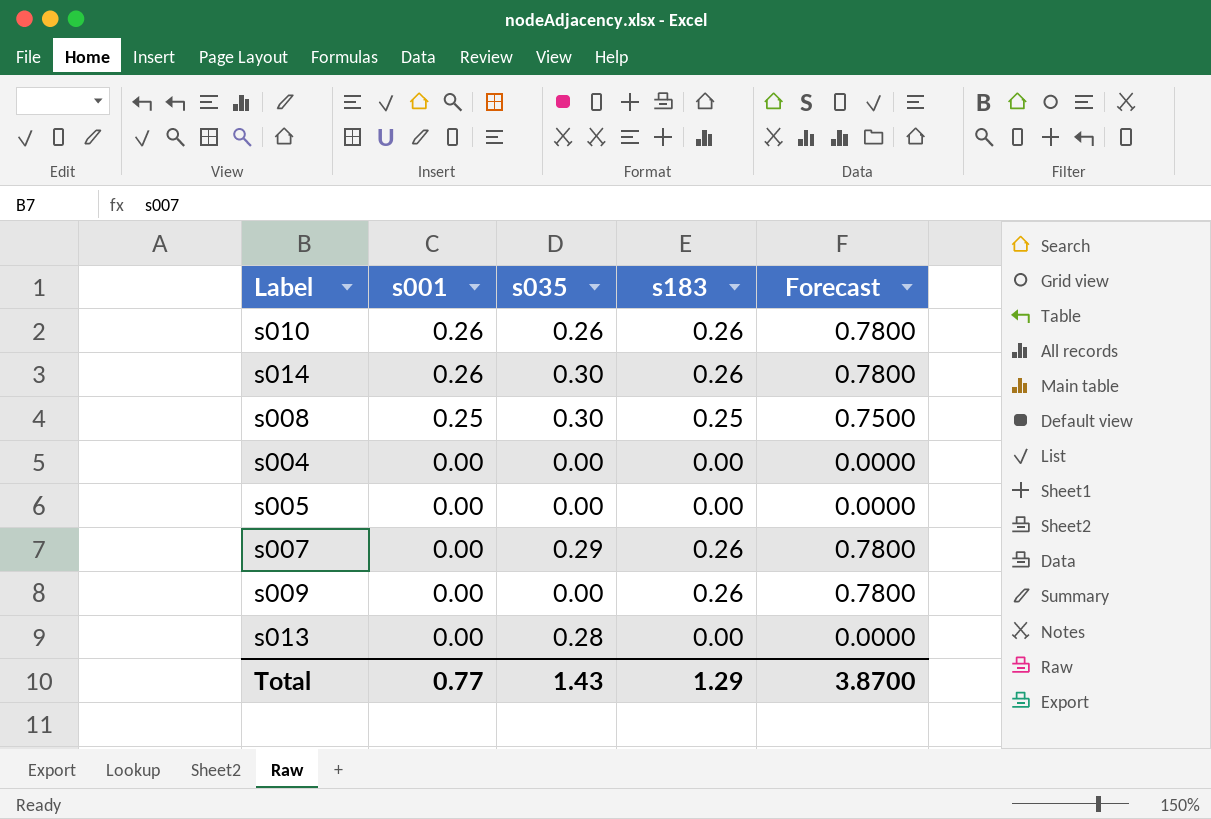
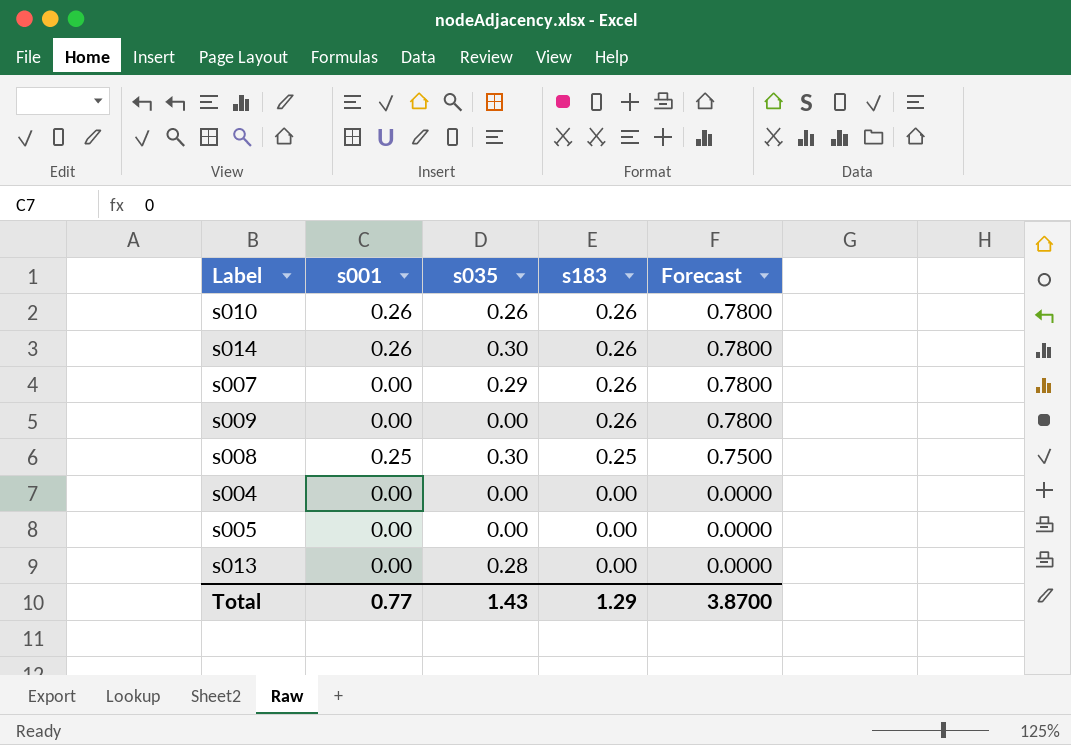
row order: s001 descending -> s183 descending

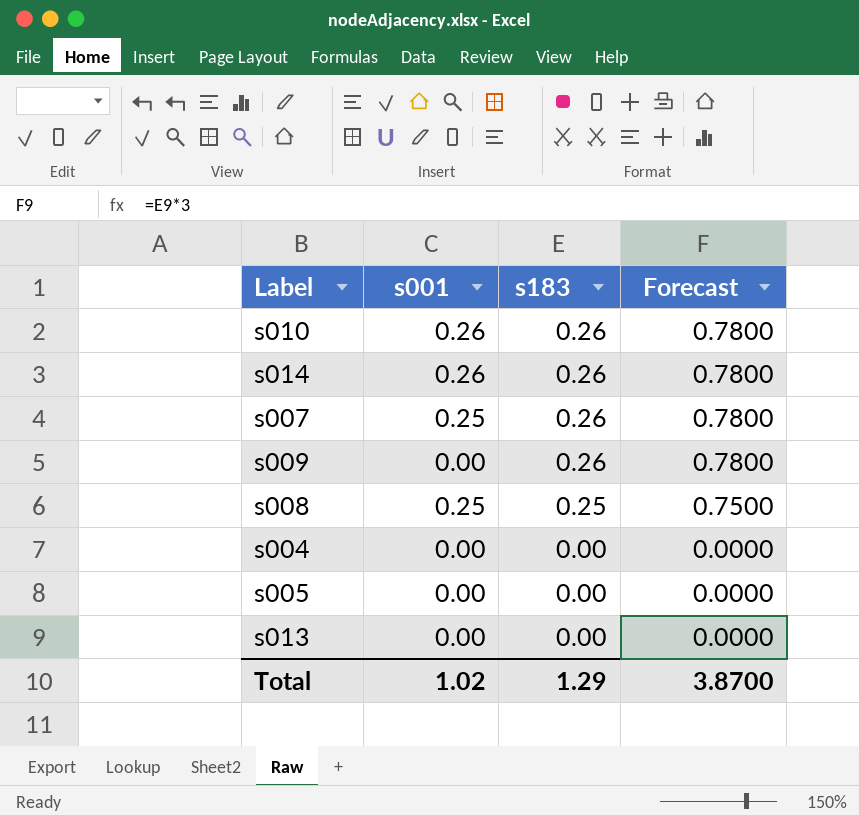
column s035 | position: 3 -> none
s007 | s001: 0.00 -> 0.25
Total | s001: 0.77 -> 1.02

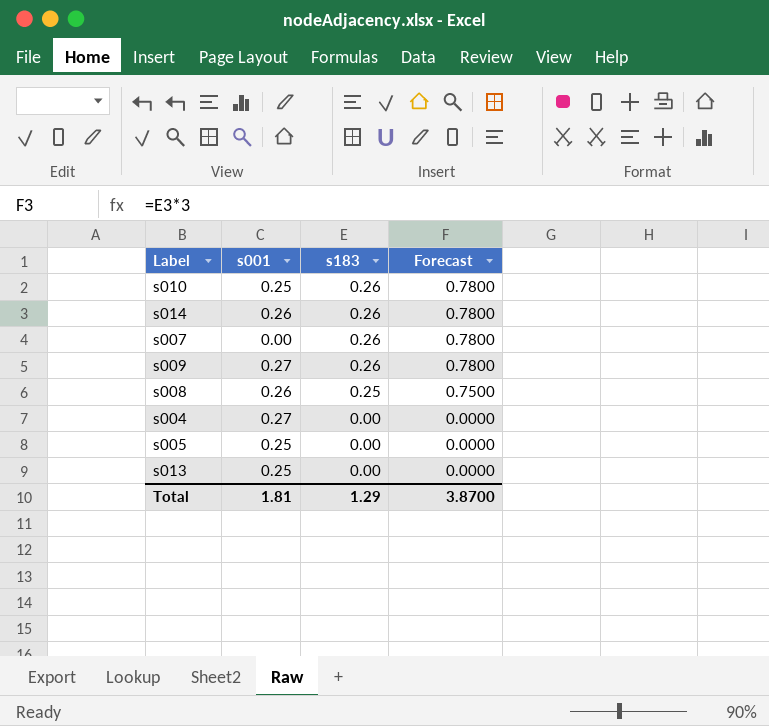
s010 | s001: 0.26 -> 0.25
s007 | s001: 0.25 -> 0.00
s009 | s001: 0.00 -> 0.27
s008 | s001: 0.25 -> 0.26
s004 | s001: 0.00 -> 0.27
s005 | s001: 0.00 -> 0.25
s013 | s001: 0.00 -> 0.25
Total | s001: 1.02 -> 1.81

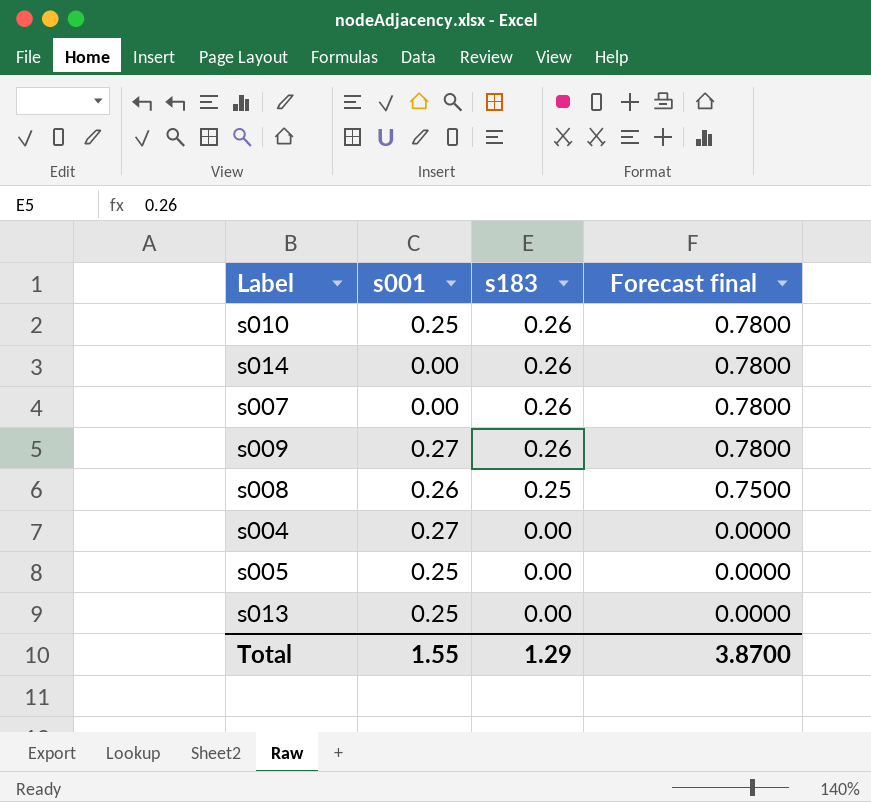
column name: Forecast -> Forecast final
s014 | s001: 0.26 -> 0.00
Total | s001: 1.81 -> 1.55

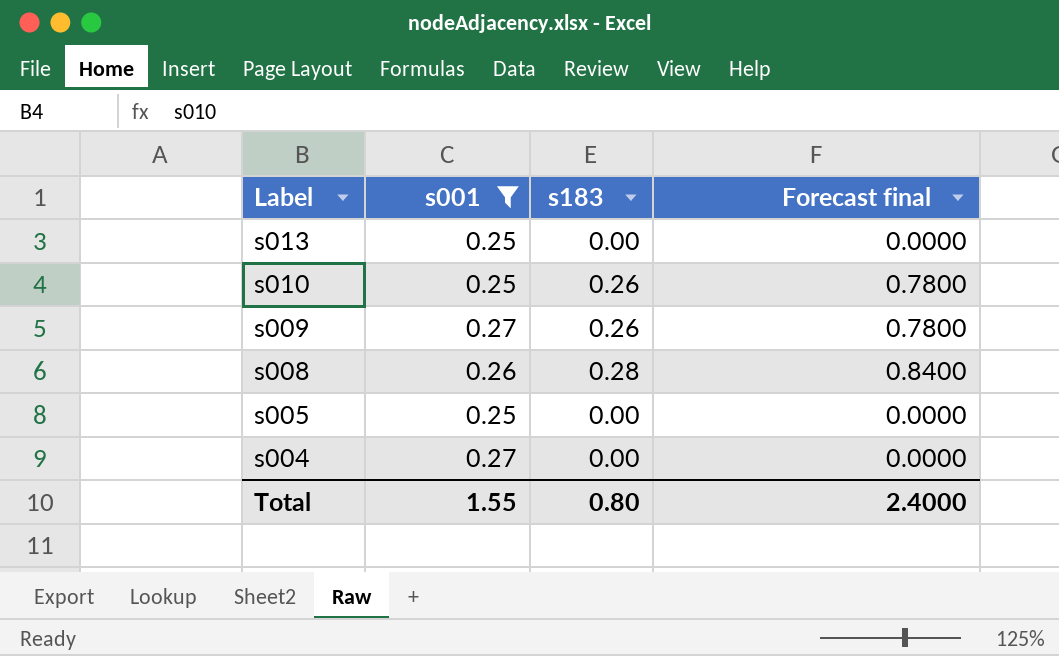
filter: none -> s001 != 0.00
row order: s183 descending -> Label descending
s008 | s183: 0.25 -> 0.28
s008 | Forecast final: 0.7500 -> 0.8400
Total | s183: 1.29 -> 0.80
Total | Forecast final: 3.8700 -> 2.4000

